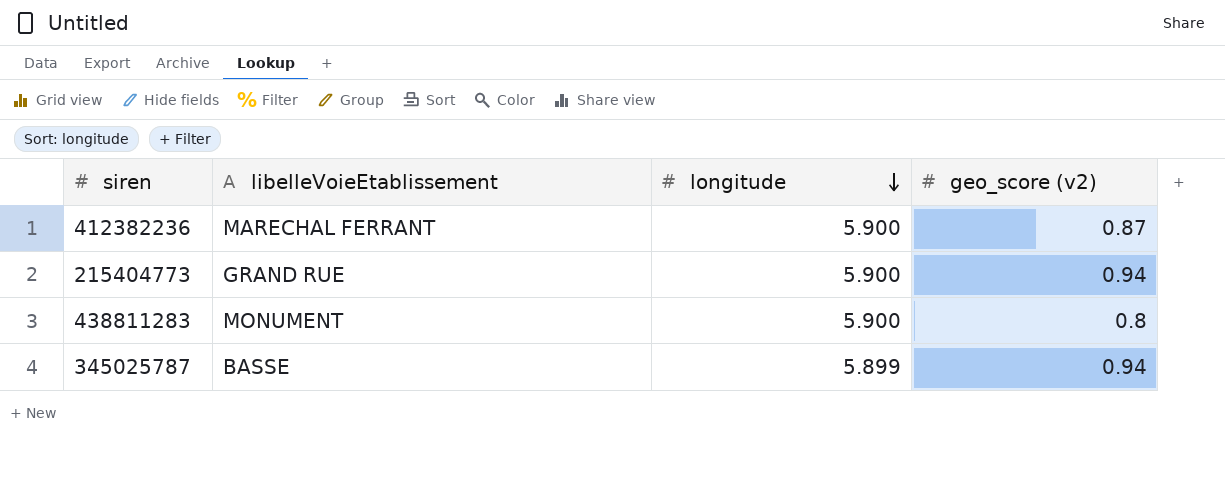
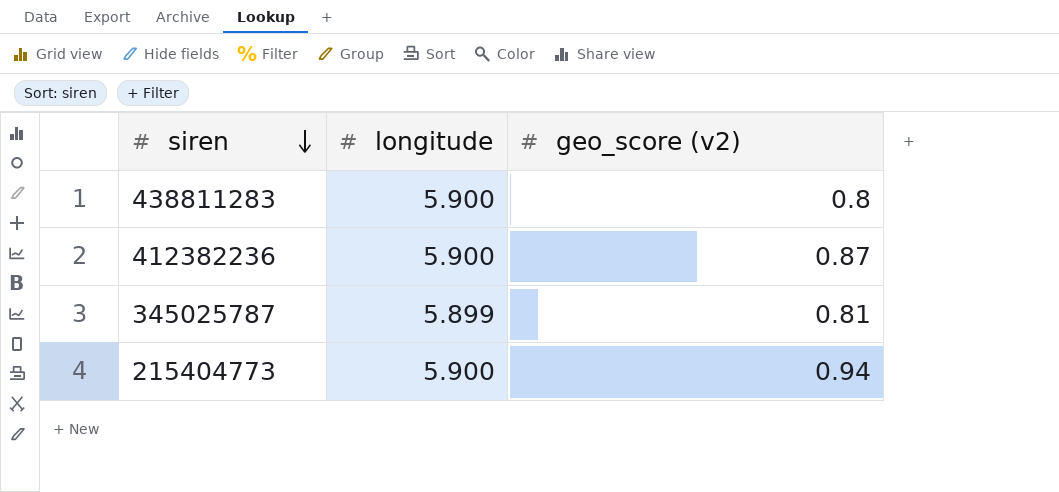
row order: longitude descending -> siren descending
column libelleVoieEtablissement | position: 2 -> none
345025787 | geo_score (v2): 0.94 -> 0.81

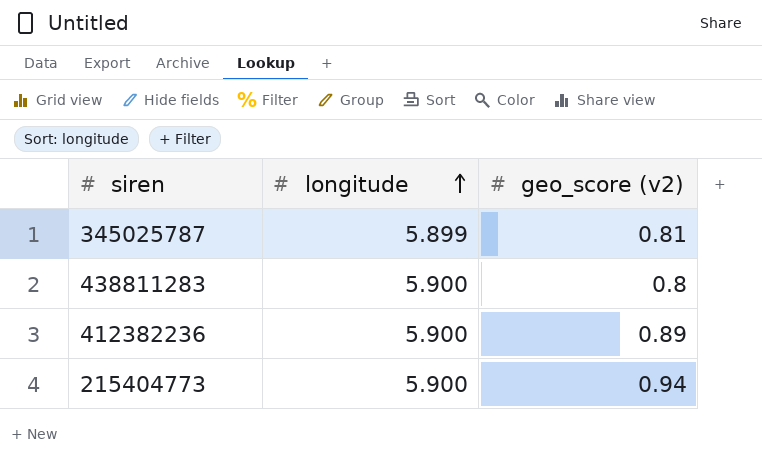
row order: siren descending -> longitude ascending
412382236 | geo_score (v2): 0.87 -> 0.89

